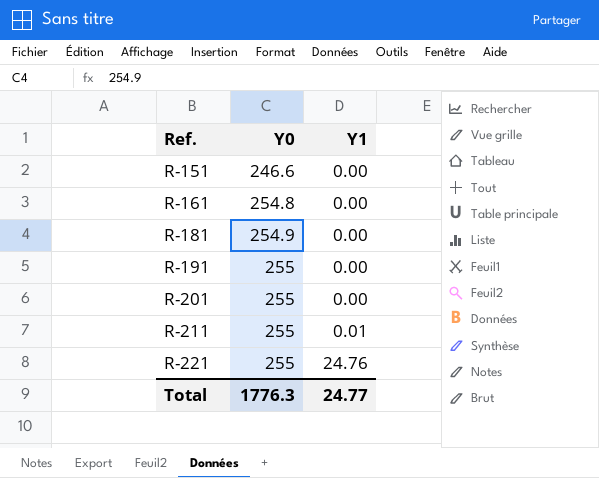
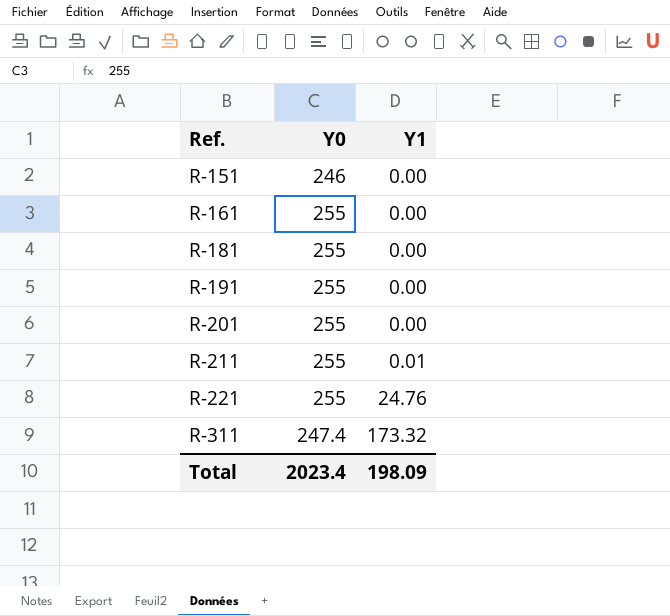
R-151 | Y0: 246.6 -> 246
R-161 | Y0: 254.8 -> 255
R-181 | Y0: 254.9 -> 255
row R-311: none -> 247.4 | 173.32
Total | Y0: 1776.3 -> 2023.4
Total | Y1: 24.77 -> 198.09

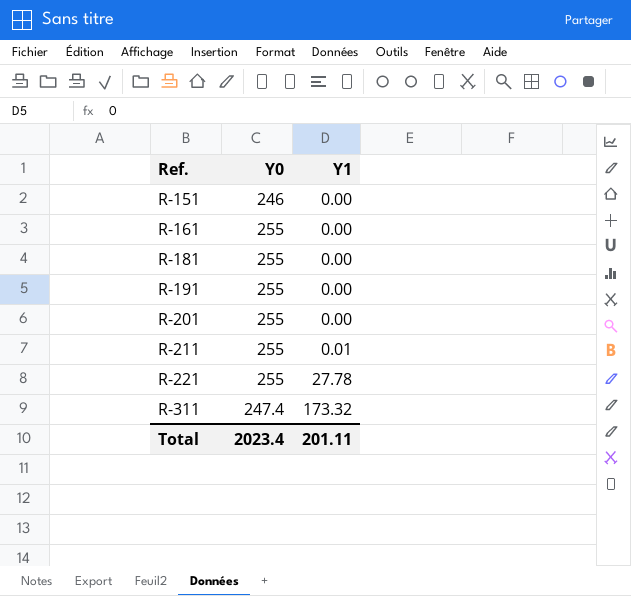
R-221 | Y1: 24.76 -> 27.78
Total | Y1: 198.09 -> 201.11

